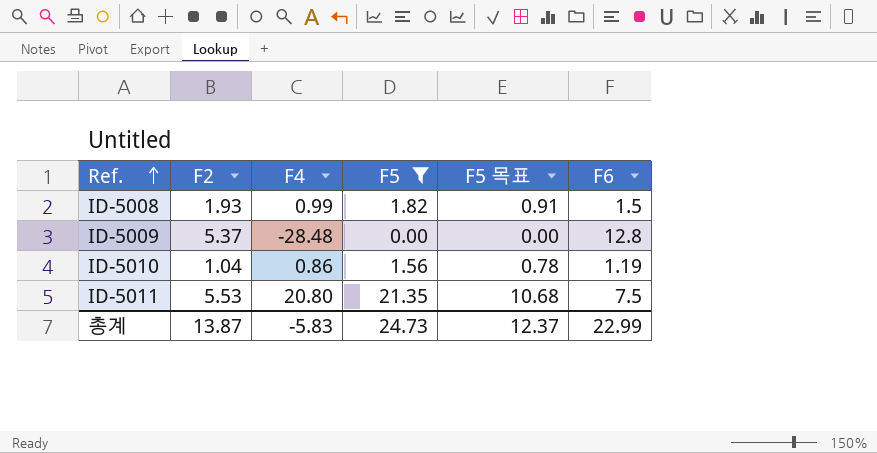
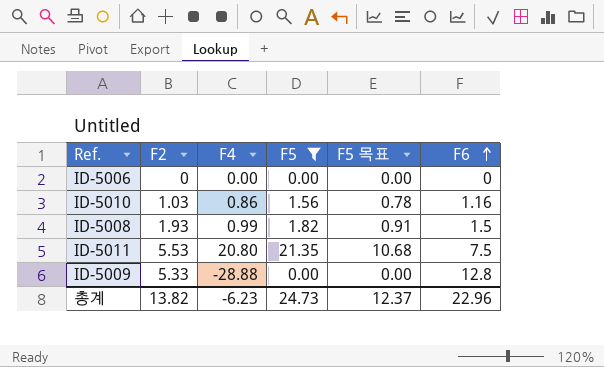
row order: Ref. ascending -> F6 ascending
row ID-5006: none -> 0 | 0.00 | 0.00 | 0.00 | 0
ID-5010 | F2: 1.04 -> 1.03
ID-5010 | F6: 1.19 -> 1.16
ID-5009 | F2: 5.37 -> 5.33
ID-5009 | F4: -28.48 -> -28.88
총계 | F2: 13.87 -> 13.82
총계 | F4: -5.83 -> -6.23
총계 | F6: 22.99 -> 22.96

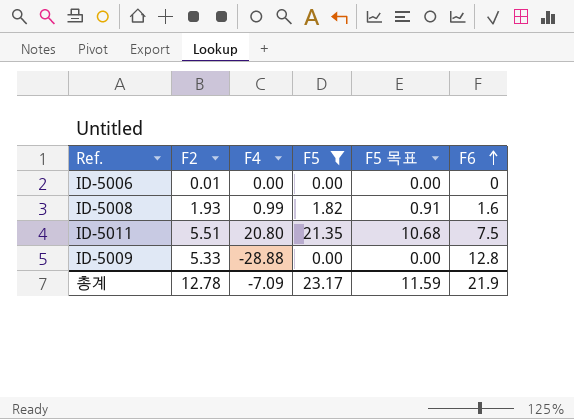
row ID-5010: 1.03 | 0.86 | 1.56 | 0.78 | 1.16 -> none
ID-5006 | F2: 0 -> 0.01
ID-5008 | F6: 1.5 -> 1.6
ID-5011 | F2: 5.53 -> 5.51
총계 | F2: 13.82 -> 12.78
총계 | F4: -6.23 -> -7.09
총계 | F5: 24.73 -> 23.17
총계 | F5 목표: 12.37 -> 11.59
총계 | F6: 22.96 -> 21.9

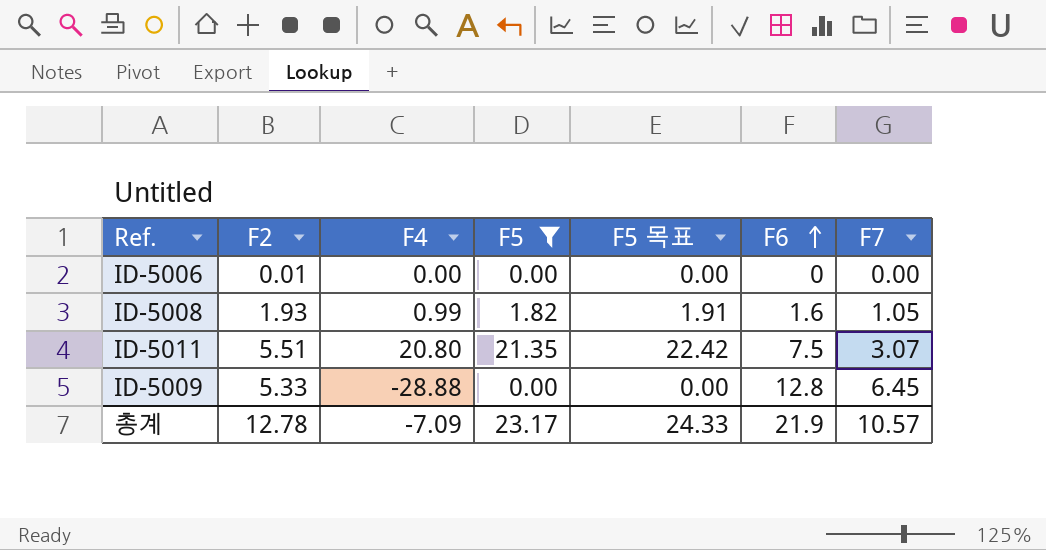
column F5 목표 | formula: [F5] * 0.5 -> [F5] * 1.05
column F7 | position: none -> 7
총계 | F5 목표: 11.59 -> 24.33

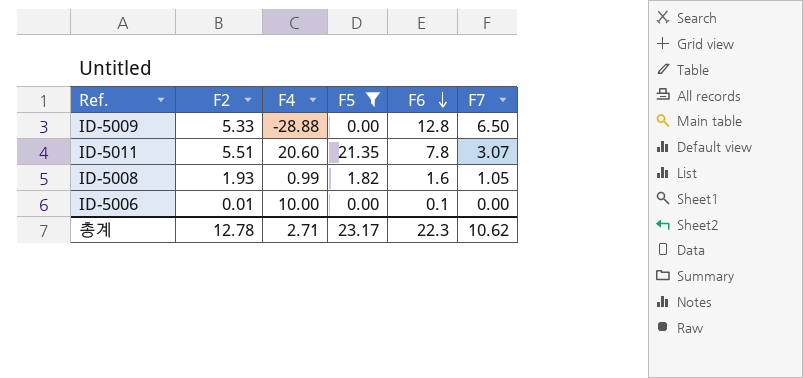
row order: F6 ascending -> F6 descending
column F5 목표 | formula: [F5] * 1.05 -> none
ID-5009 | F7: 6.45 -> 6.50
ID-5011 | F4: 20.80 -> 20.60
ID-5011 | F6: 7.5 -> 7.8
ID-5006 | F4: 0.00 -> 10.00
ID-5006 | F6: 0 -> 0.1
총계 | F4: -7.09 -> 2.71
총계 | F6: 21.9 -> 22.3
총계 | F7: 10.57 -> 10.62

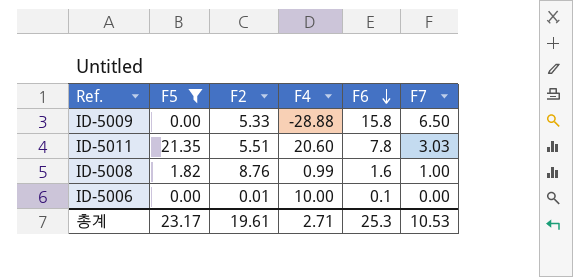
column F5 | position: 4 -> 2
ID-5009 | F6: 12.8 -> 15.8
ID-5011 | F7: 3.07 -> 3.03
ID-5008 | F2: 1.93 -> 8.76
ID-5008 | F7: 1.05 -> 1.00
총계 | F2: 12.78 -> 19.61
총계 | F6: 22.3 -> 25.3
총계 | F7: 10.62 -> 10.53

